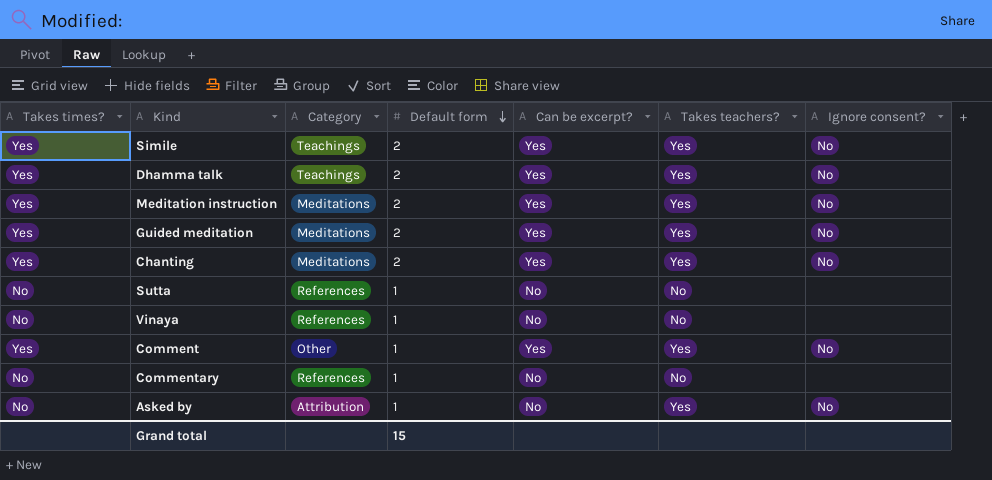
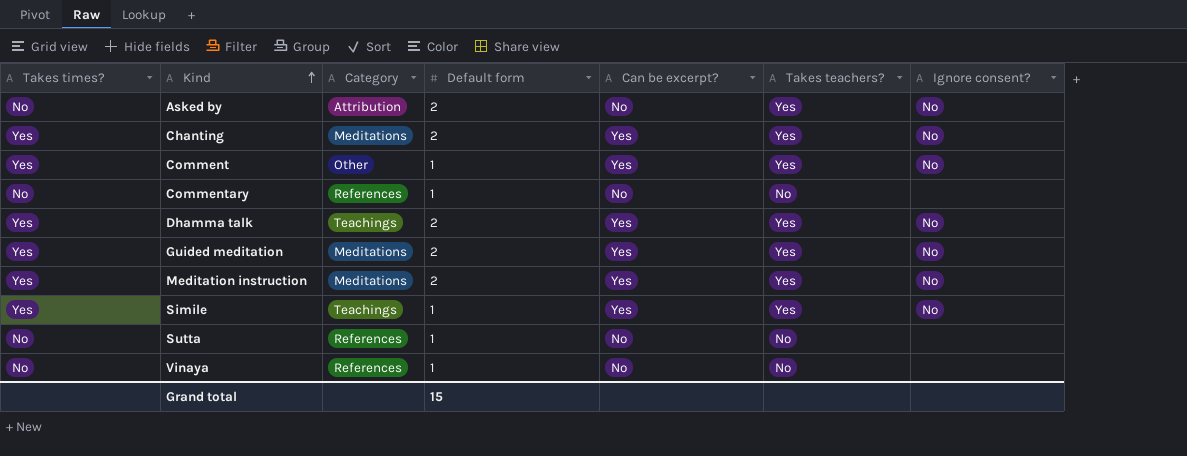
row order: Default form descending -> Kind ascending
Asked by | Default form: 1 -> 2
Simile | Default form: 2 -> 1

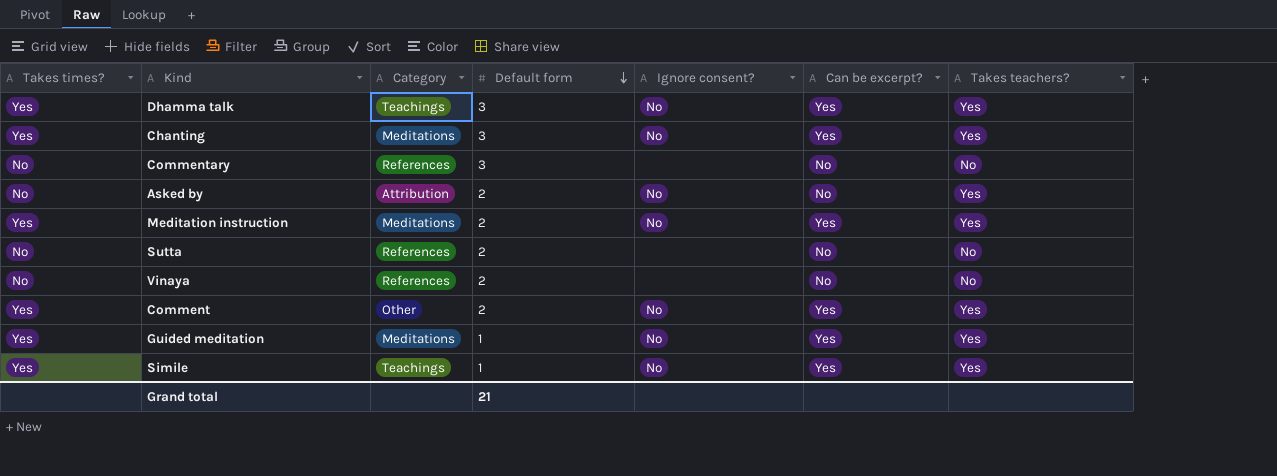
row order: Kind ascending -> Default form descending
column Ignore consent? | position: 7 -> 5
Dhamma talk | Default form: 2 -> 3
Chanting | Default form: 2 -> 3
Commentary | Default form: 1 -> 3
Sutta | Default form: 1 -> 2
Vinaya | Default form: 1 -> 2
Comment | Default form: 1 -> 2
Guided meditation | Default form: 2 -> 1
Grand total | Default form: 15 -> 21

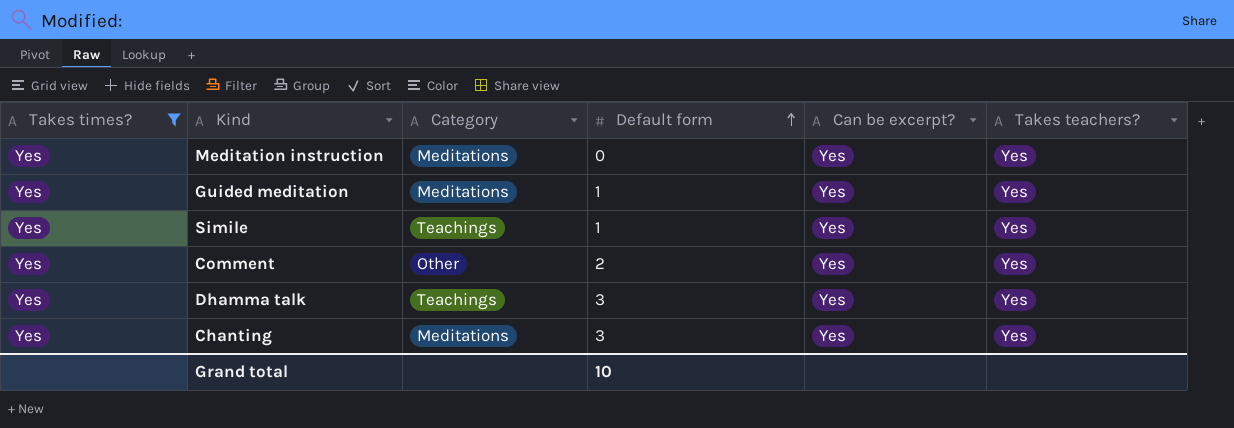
filter: none -> Takes times? = Yes
row order: Default form descending -> Default form ascending
column Ignore consent? | position: 5 -> none
Meditation instruction | Default form: 2 -> 0
Grand total | Default form: 21 -> 10

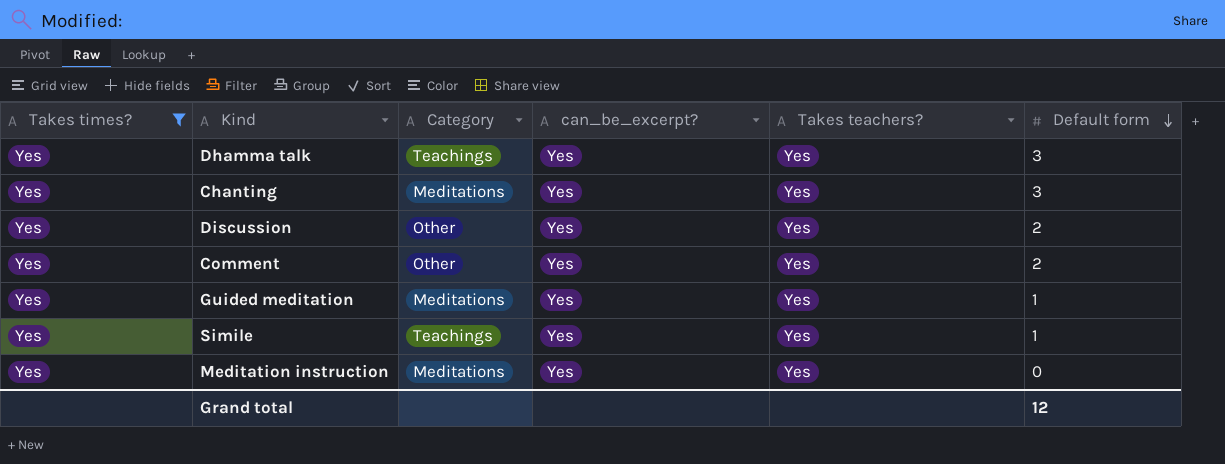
row order: Default form ascending -> Default form descending
column name: Can be excerpt? -> can_be_excerpt?
column Default form | position: 4 -> 6
row Discussion: none -> Yes | Other | Yes | Yes | 2
Grand total | Default form: 10 -> 12

